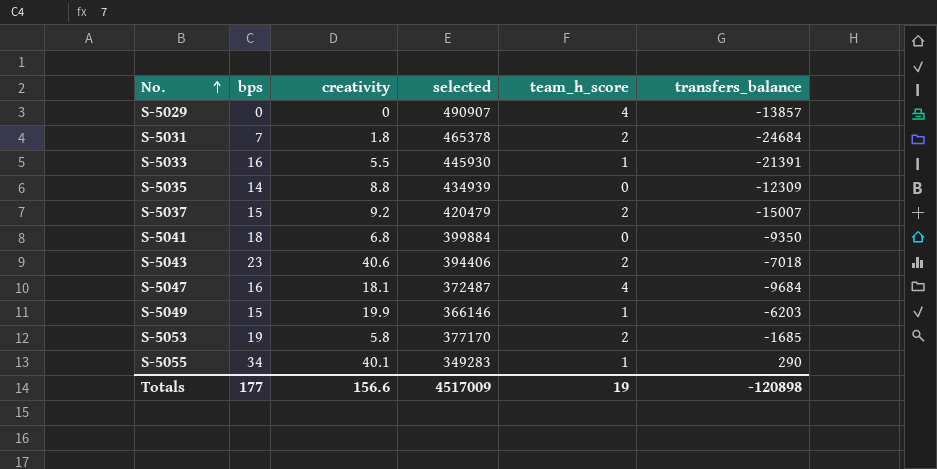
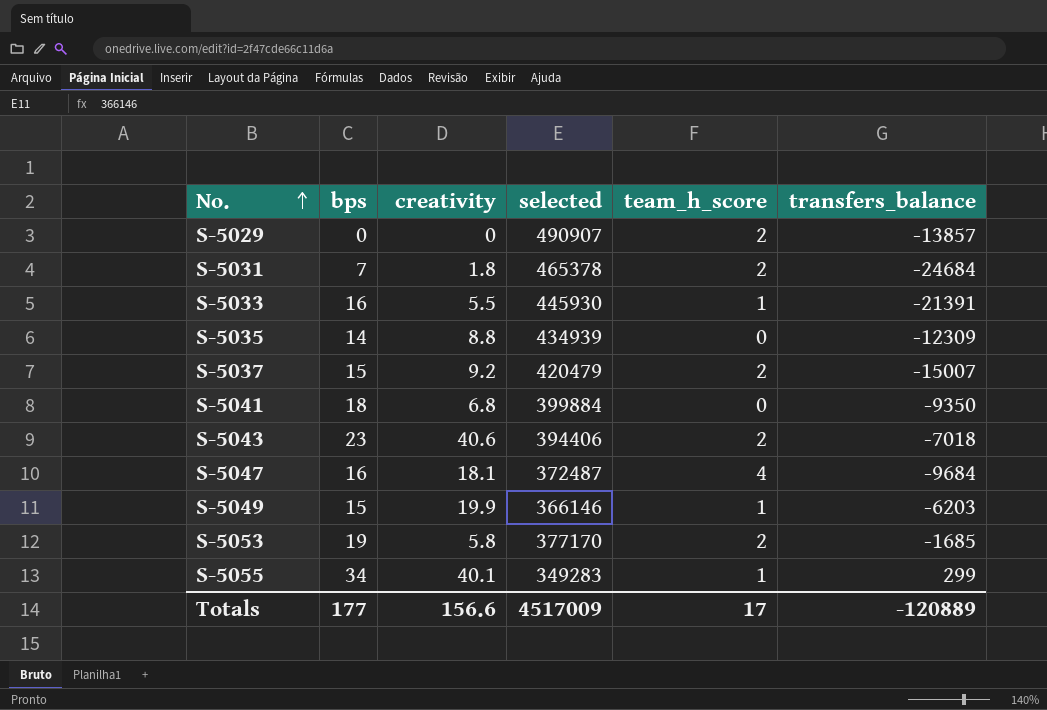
S-5029 | team_h_score: 4 -> 2
S-5055 | transfers_balance: 290 -> 299
Totals | team_h_score: 19 -> 17
Totals | transfers_balance: -120898 -> -120889

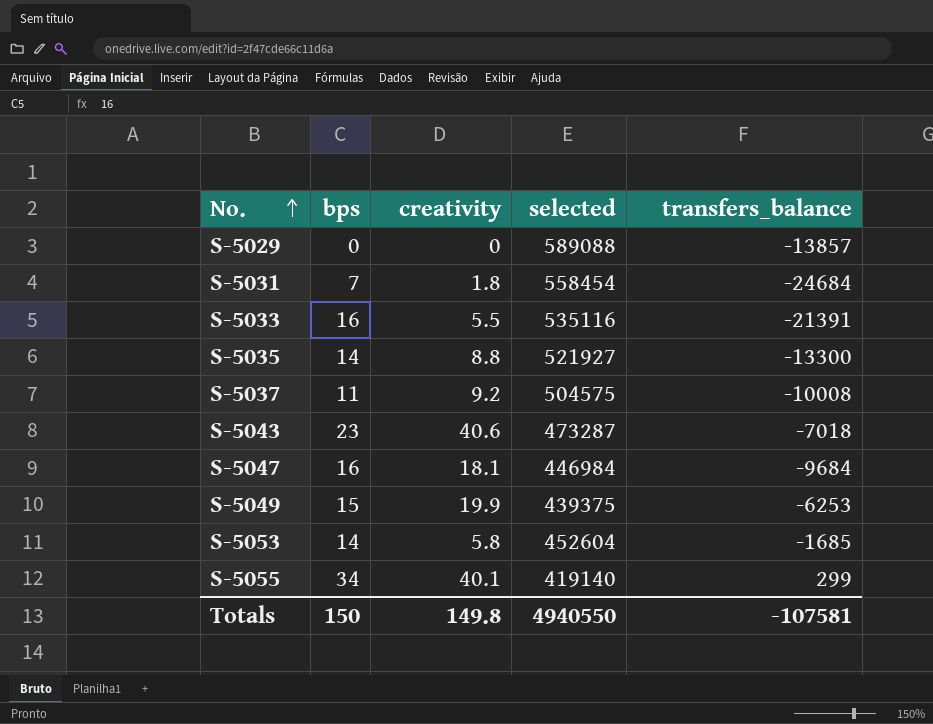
column team_h_score | position: 5 -> none
row S-5041: 18 | 6.8 | 399884 | 0 | -9350 -> none
S-5029 | selected: 490907 -> 589088
S-5031 | selected: 465378 -> 558454
S-5033 | selected: 445930 -> 535116
S-5035 | selected: 434939 -> 521927
S-5035 | transfers_balance: -12309 -> -13300
S-5037 | bps: 15 -> 11
S-5037 | selected: 420479 -> 504575
S-5037 | transfers_balance: -15007 -> -10008
S-5043 | selected: 394406 -> 473287
S-5047 | selected: 372487 -> 446984
S-5049 | selected: 366146 -> 439375
S-5049 | transfers_balance: -6203 -> -6253
S-5053 | bps: 19 -> 14
S-5053 | selected: 377170 -> 452604
S-5055 | selected: 349283 -> 419140
Totals | bps: 177 -> 150
Totals | creativity: 156.6 -> 149.8
Totals | selected: 4517009 -> 4940550
Totals | transfers_balance: -120889 -> -107581

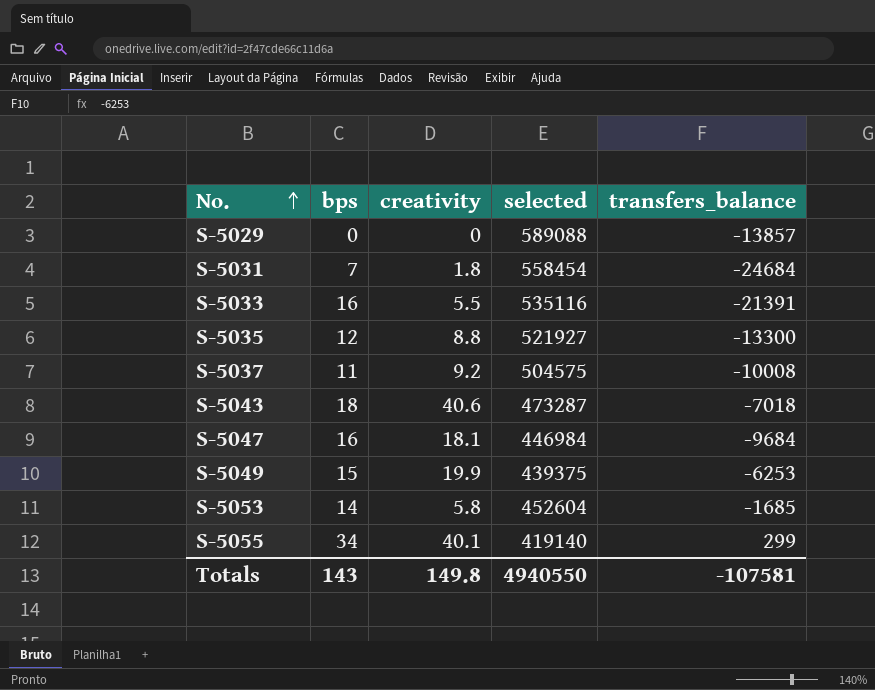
S-5035 | bps: 14 -> 12
S-5043 | bps: 23 -> 18
Totals | bps: 150 -> 143

